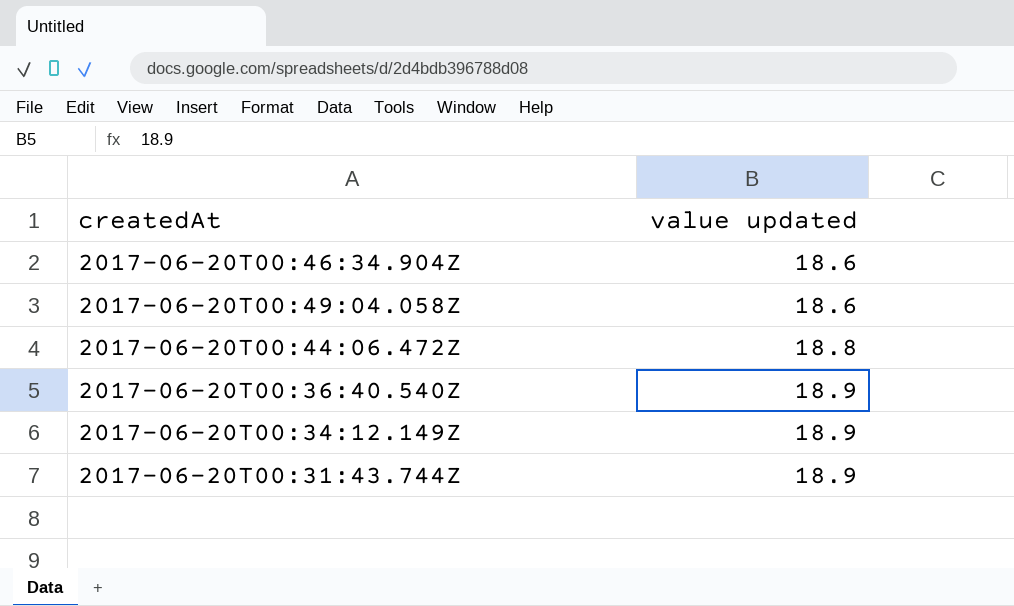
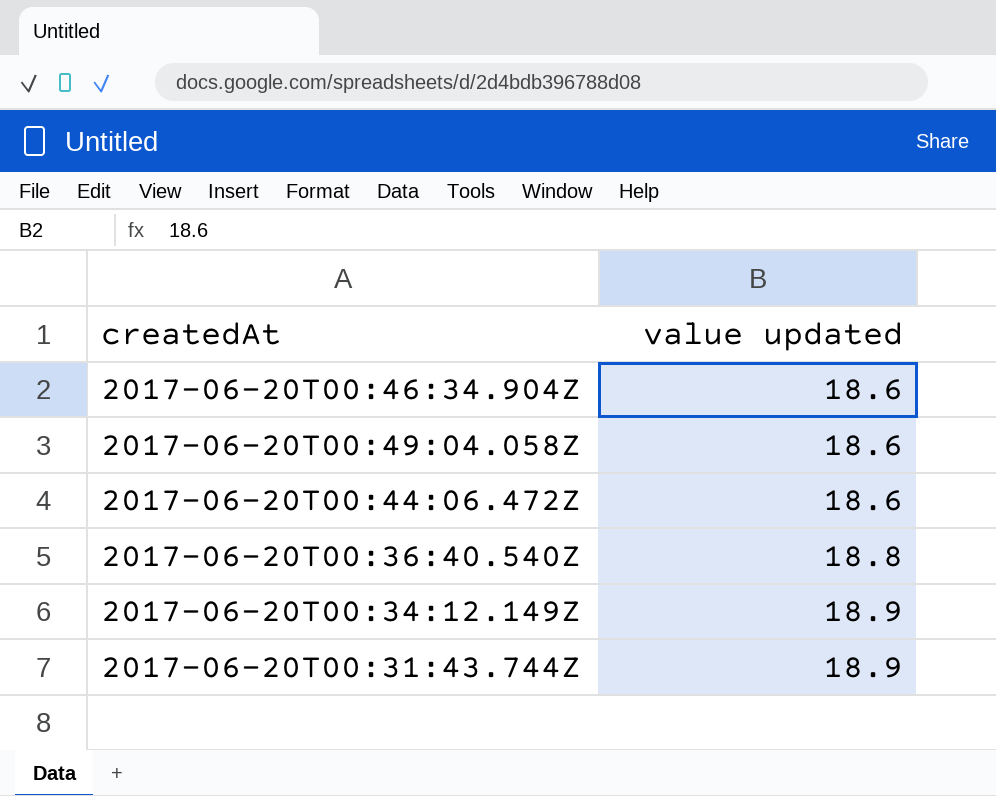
2017-06-20T00:44:06.472Z | value updated: 18.8 -> 18.6
2017-06-20T00:36:40.540Z | value updated: 18.9 -> 18.8

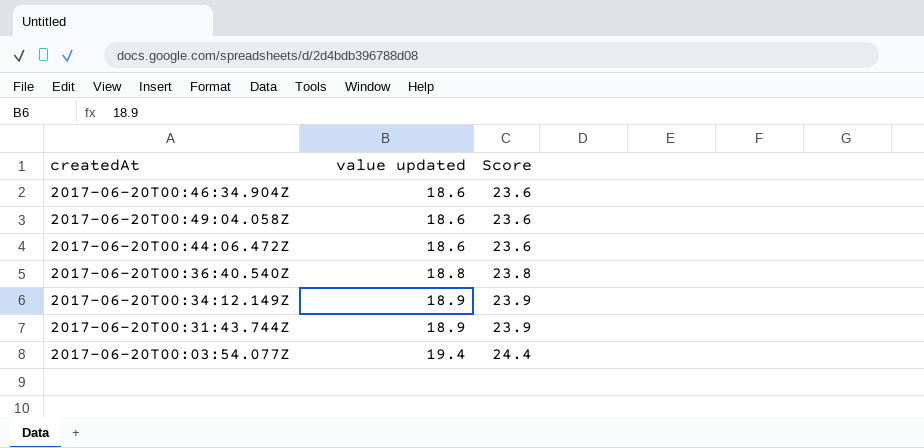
column Score | formula: none -> [value updated] + 5
row 2017-06-20T00:03:54.077Z: none -> 19.4 | 24.4

